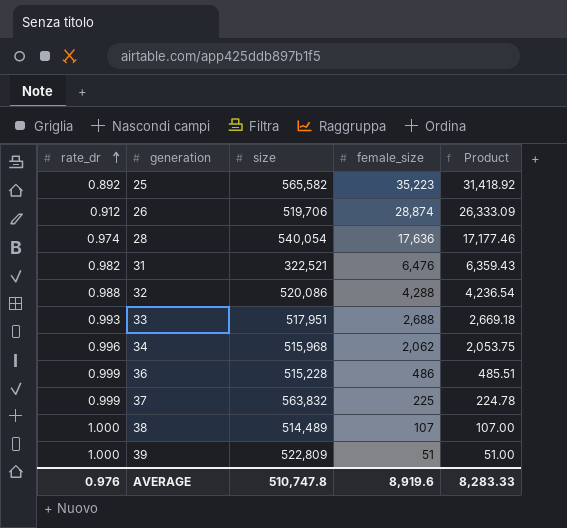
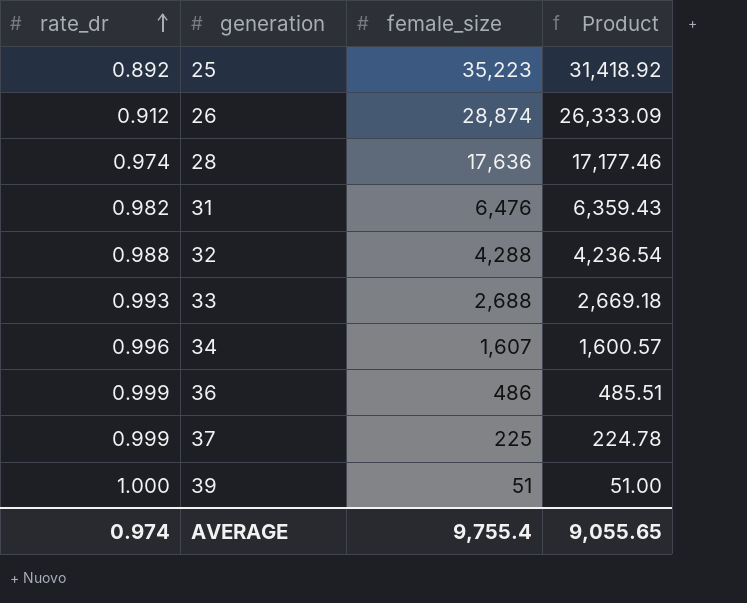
column size | position: 3 -> none
row 38: 1.000 | 514,489 | 107 | 107.00 -> none
34 | female_size: 2,062 -> 1,607
34 | Product: 2,053.75 -> 1,600.57
AVERAGE | rate_dr: 0.976 -> 0.974
AVERAGE | female_size: 8,919.6 -> 9,755.4
AVERAGE | Product: 8,283.33 -> 9,055.65

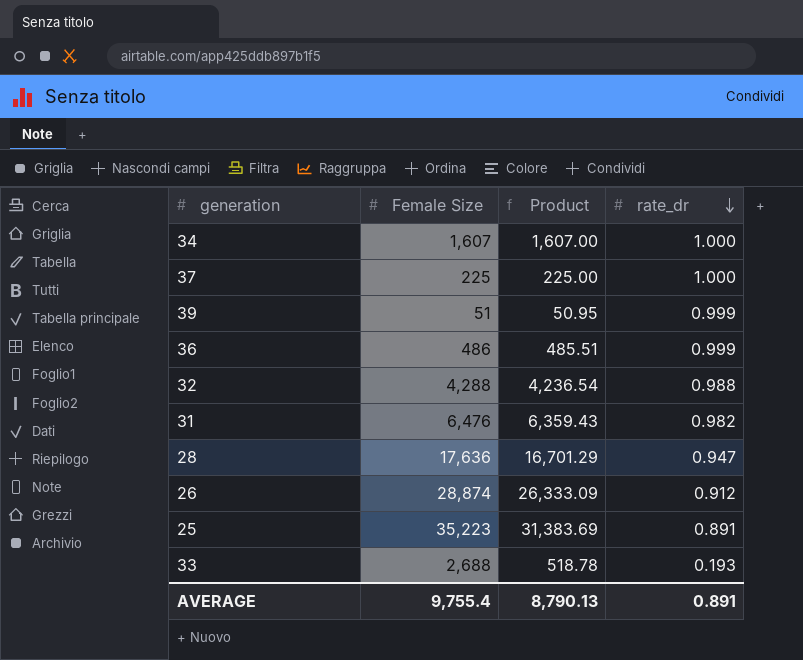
row order: rate_dr ascending -> rate_dr descending
column name: female_size -> Female Size
column rate_dr | position: 1 -> 4
34 | Product: 1,600.57 -> 1,607.00
34 | rate_dr: 0.996 -> 1.000
37 | Product: 224.78 -> 225.00
37 | rate_dr: 0.999 -> 1.000
39 | Product: 51.00 -> 50.95
39 | rate_dr: 1.000 -> 0.999
28 | Product: 17,177.46 -> 16,701.29
28 | rate_dr: 0.974 -> 0.947
25 | Product: 31,418.92 -> 31,383.69
25 | rate_dr: 0.892 -> 0.891
33 | Product: 2,669.18 -> 518.78
33 | rate_dr: 0.993 -> 0.193
AVERAGE | Product: 9,055.65 -> 8,790.13
AVERAGE | rate_dr: 0.974 -> 0.891

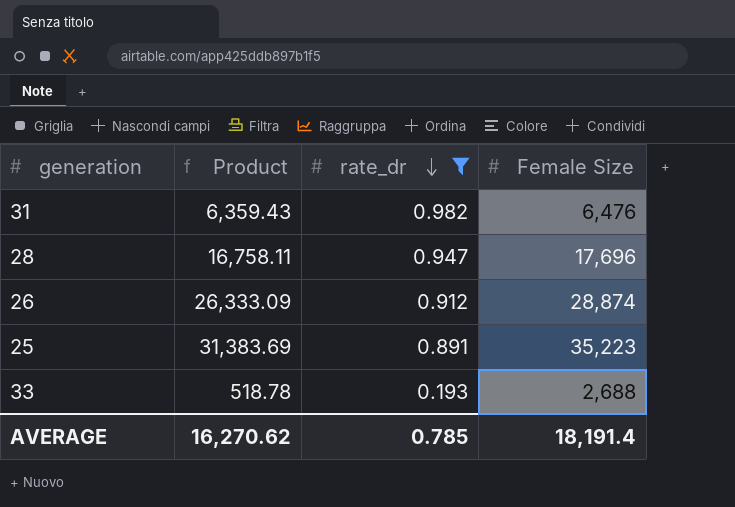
filter: none -> rate_dr <= 0.982
column Female Size | position: 2 -> 4
28 | Product: 16,701.29 -> 16,758.11
28 | Female Size: 17,636 -> 17,696
AVERAGE | Product: 8,790.13 -> 16,270.62
AVERAGE | rate_dr: 0.891 -> 0.785
AVERAGE | Female Size: 9,755.4 -> 18,191.4

